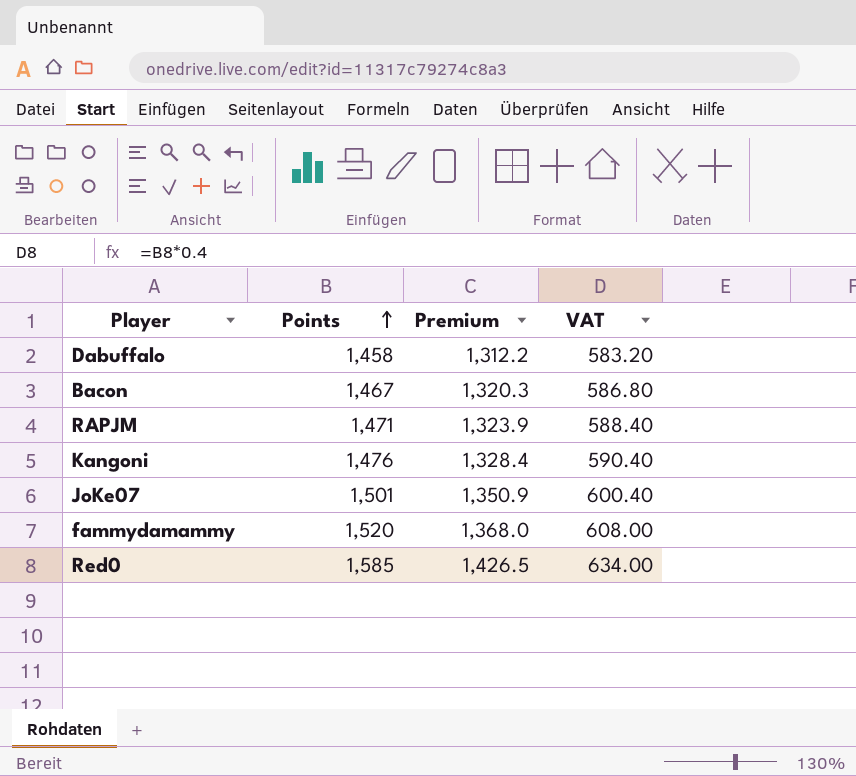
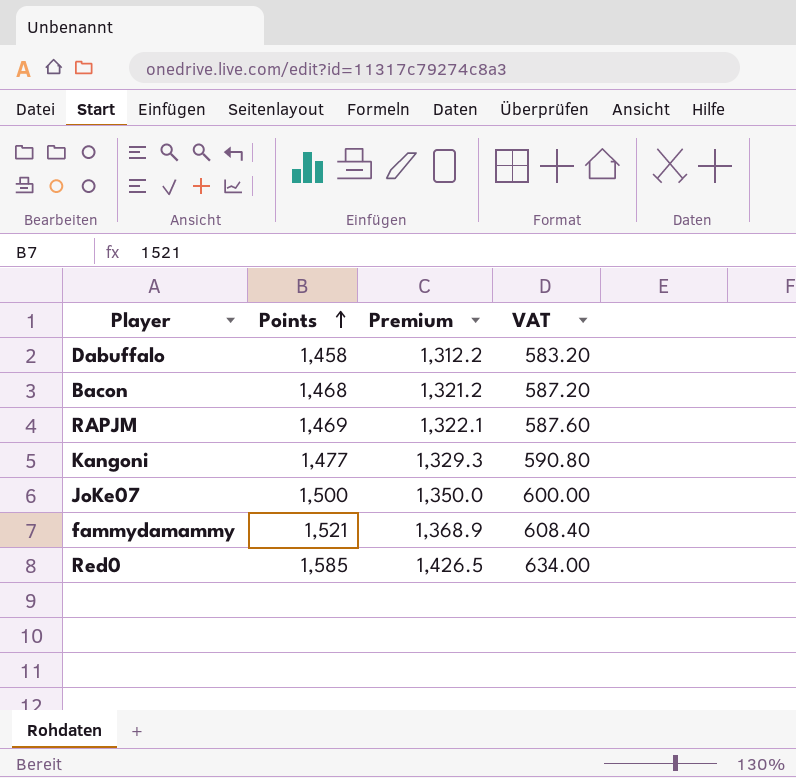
Bacon | Points: 1,467 -> 1,468
Bacon | Premium: 1,320.3 -> 1,321.2
Bacon | VAT: 586.80 -> 587.20
RAPJM | Points: 1,471 -> 1,469
RAPJM | Premium: 1,323.9 -> 1,322.1
RAPJM | VAT: 588.40 -> 587.60
Kangoni | Points: 1,476 -> 1,477
Kangoni | Premium: 1,328.4 -> 1,329.3
Kangoni | VAT: 590.40 -> 590.80
JoKe07 | Points: 1,501 -> 1,500
JoKe07 | Premium: 1,350.9 -> 1,350.0
JoKe07 | VAT: 600.40 -> 600.00
fammydamammy | Points: 1,520 -> 1,521
fammydamammy | Premium: 1,368.0 -> 1,368.9
fammydamammy | VAT: 608.00 -> 608.40

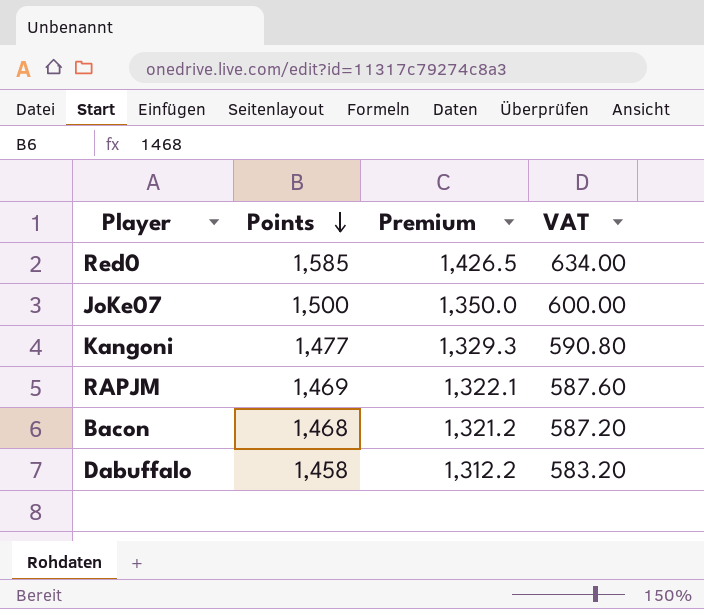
row order: Points ascending -> Points descending
row fammydamammy: 1,521 | 1,368.9 | 608.40 -> none

